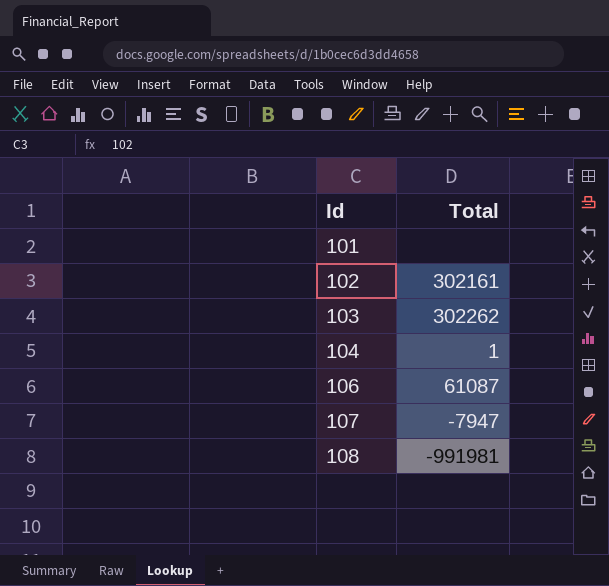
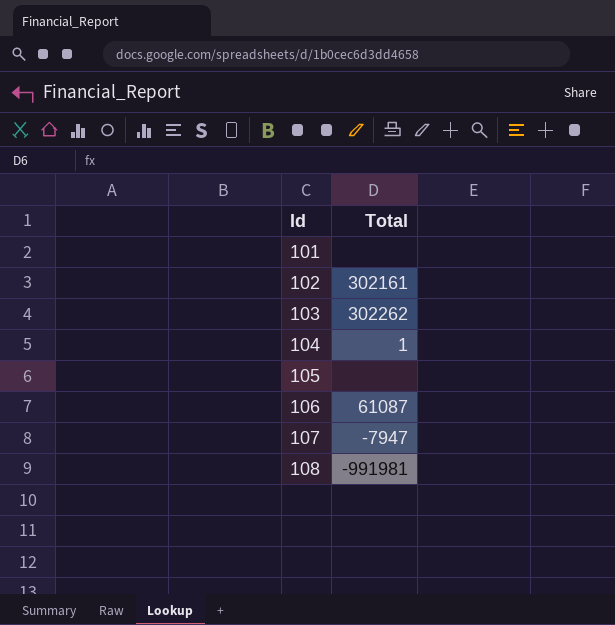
row 105: none -> none

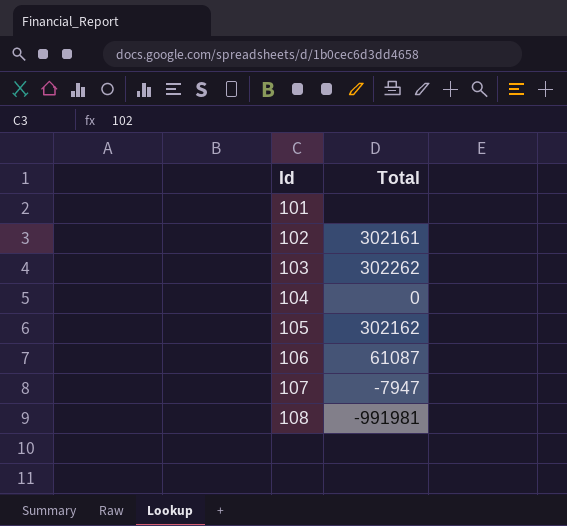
104 | Total: 1 -> 0
105 | Total: none -> 302162

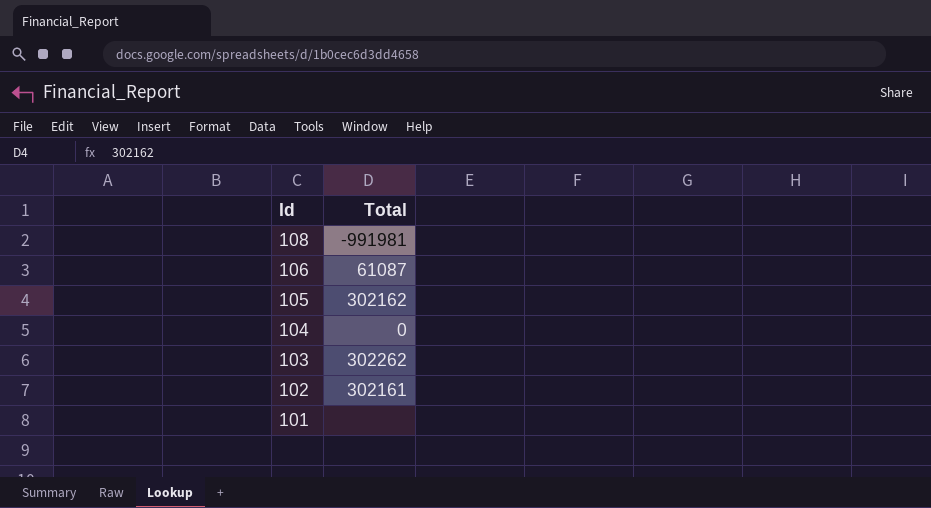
row order: Id ascending -> Id descending
row 107: -7947 -> none

